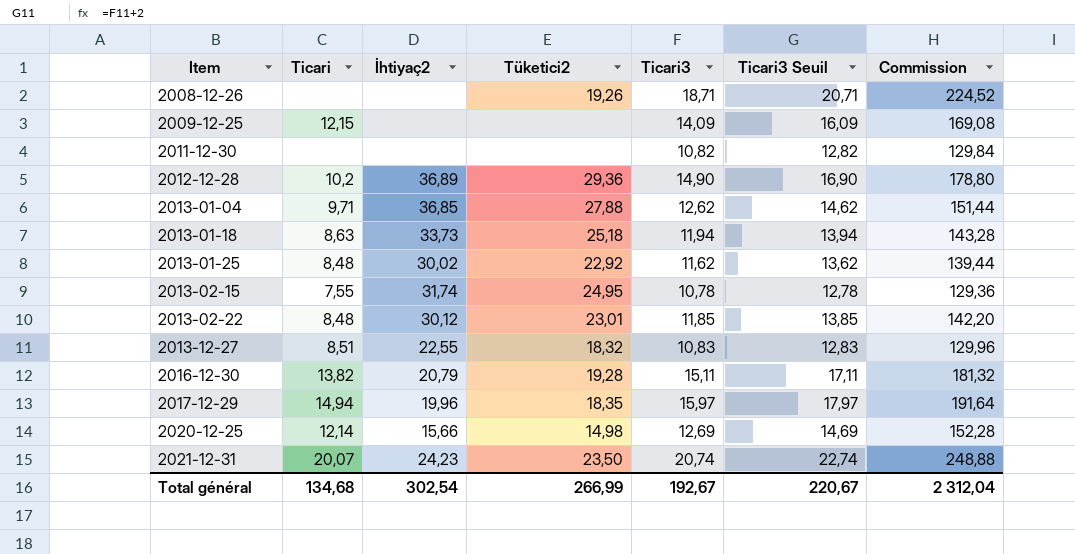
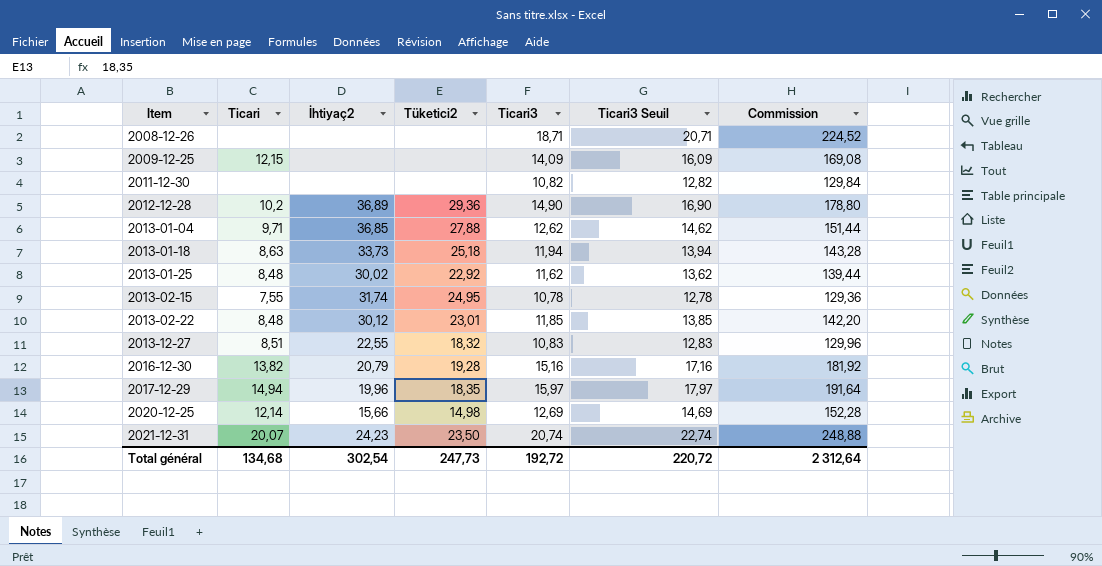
2008-12-26 | Tüketici2: 19,26 -> none
2016-12-30 | Ticari3: 15,11 -> 15,16
2016-12-30 | Ticari3 Seuil: 17,11 -> 17,16
2016-12-30 | Commission: 181,32 -> 181,92
Total général | Tüketici2: 266,99 -> 247,73
Total général | Ticari3: 192,67 -> 192,72
Total général | Ticari3 Seuil: 220,67 -> 220,72
Total général | Commission: 2 312,04 -> 2 312,64

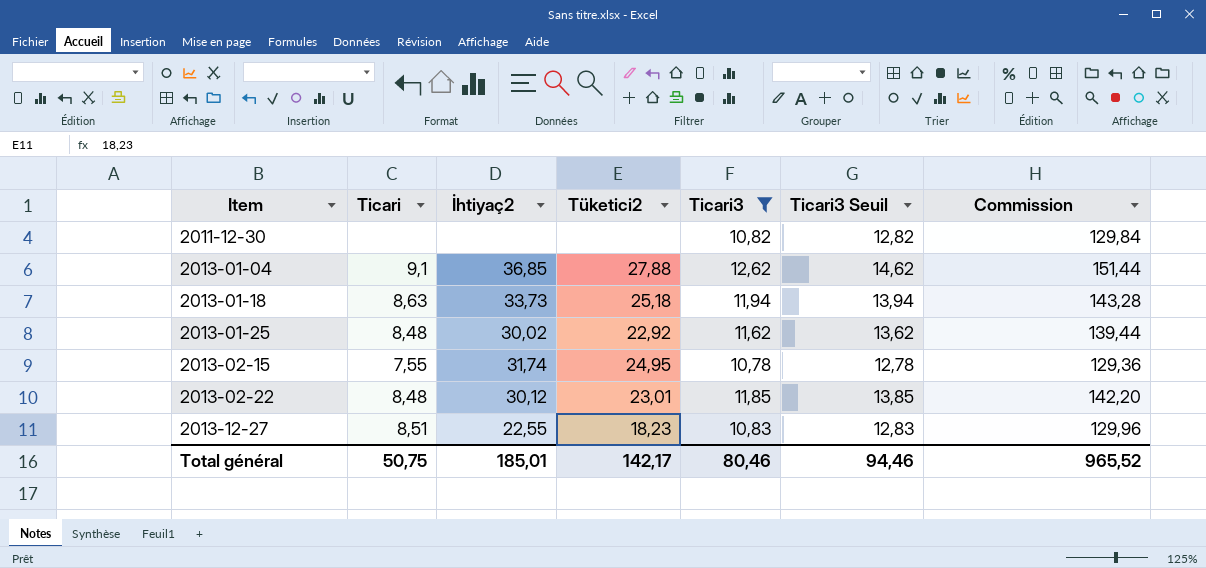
filter: none -> Ticari3 <= 12,62
2013-01-04 | Ticari: 9,71 -> 9,1
2013-12-27 | Tüketici2: 18,32 -> 18,23
Total général | Ticari: 134,68 -> 50,75
Total général | İhtiyaç2: 302,54 -> 185,01
Total général | Tüketici2: 247,73 -> 142,17
Total général | Ticari3: 192,72 -> 80,46
Total général | Ticari3 Seuil: 220,72 -> 94,46
Total général | Commission: 2 312,64 -> 965,52

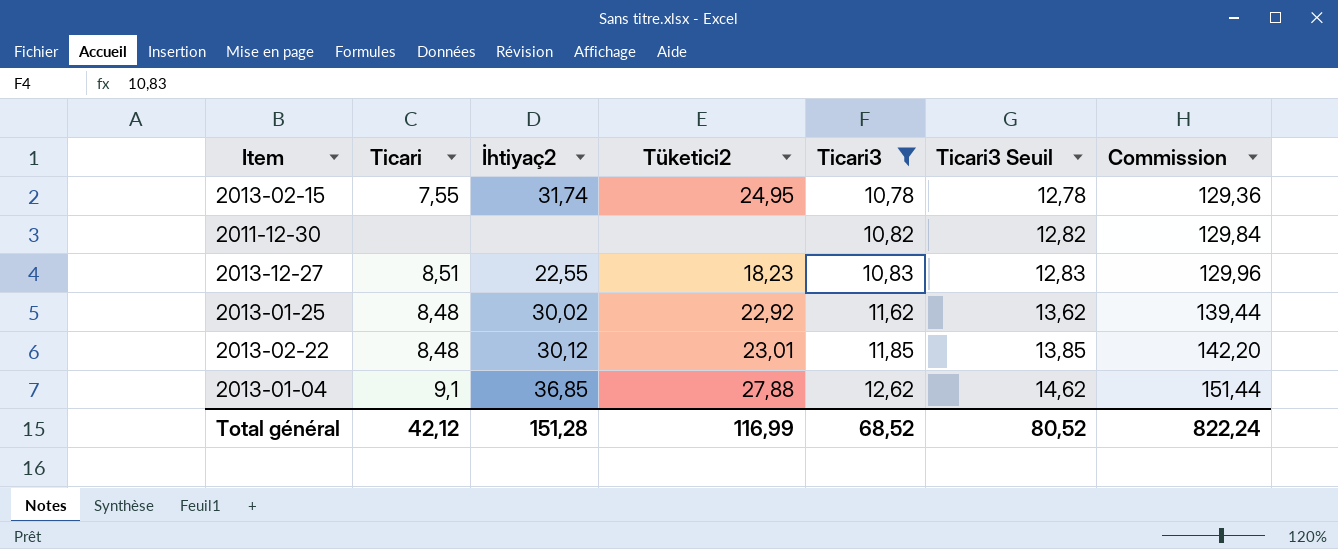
row order: Item ascending -> Ticari3 ascending
row 2013-01-18: 8,63 | 33,73 | 25,18 | 11,94 | 13,94 | 143,28 -> none
Total général | Ticari: 50,75 -> 42,12
Total général | İhtiyaç2: 185,01 -> 151,28
Total général | Tüketici2: 142,17 -> 116,99
Total général | Ticari3: 80,46 -> 68,52
Total général | Ticari3 Seuil: 94,46 -> 80,52
Total général | Commission: 965,52 -> 822,24

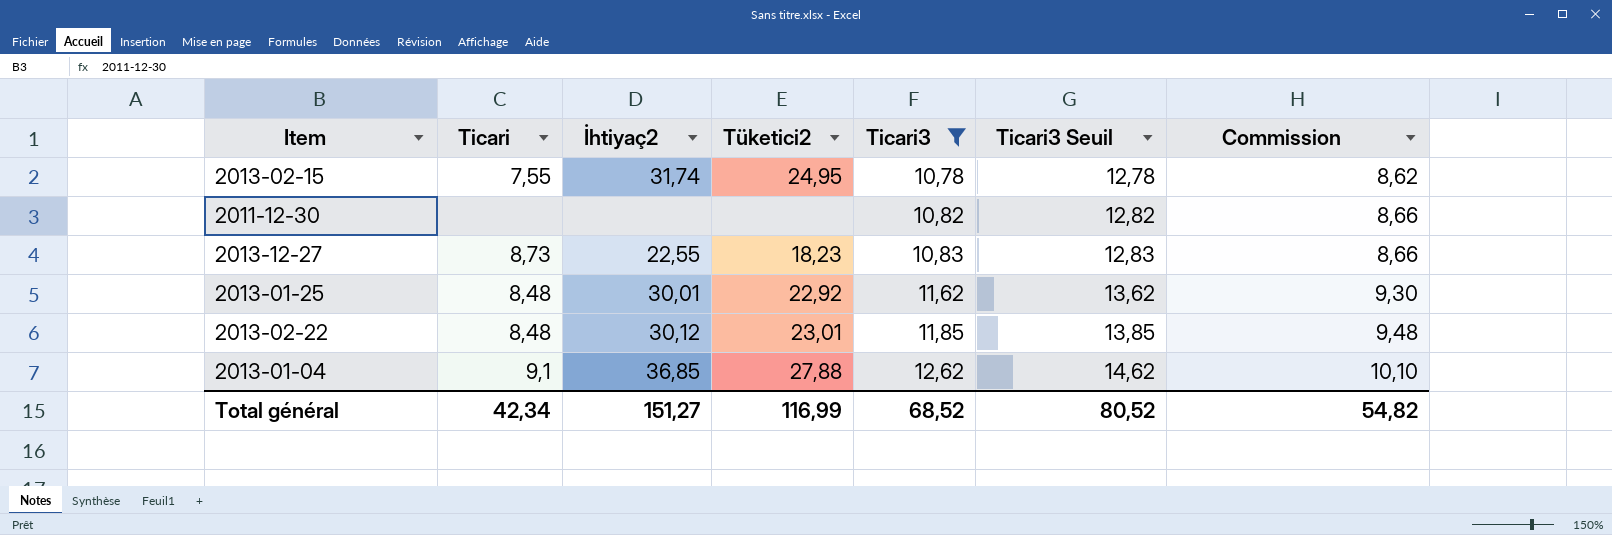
column Commission | formula: [Ticari3] * 12 -> [Ticari3] * 0,8
2013-12-27 | Ticari: 8,51 -> 8,73
2013-01-25 | İhtiyaç2: 30,02 -> 30,01
Total général | Ticari: 42,12 -> 42,34
Total général | İhtiyaç2: 151,28 -> 151,27
Total général | Commission: 822,24 -> 54,82

